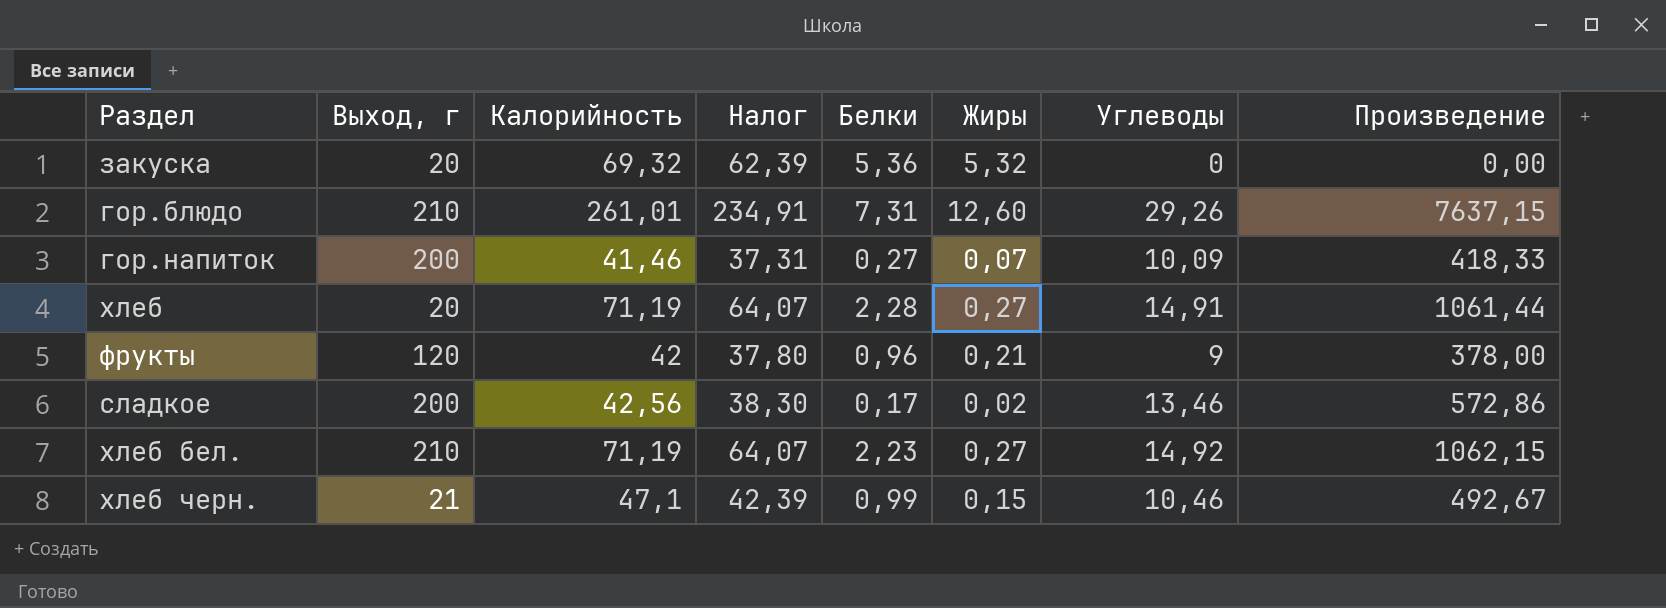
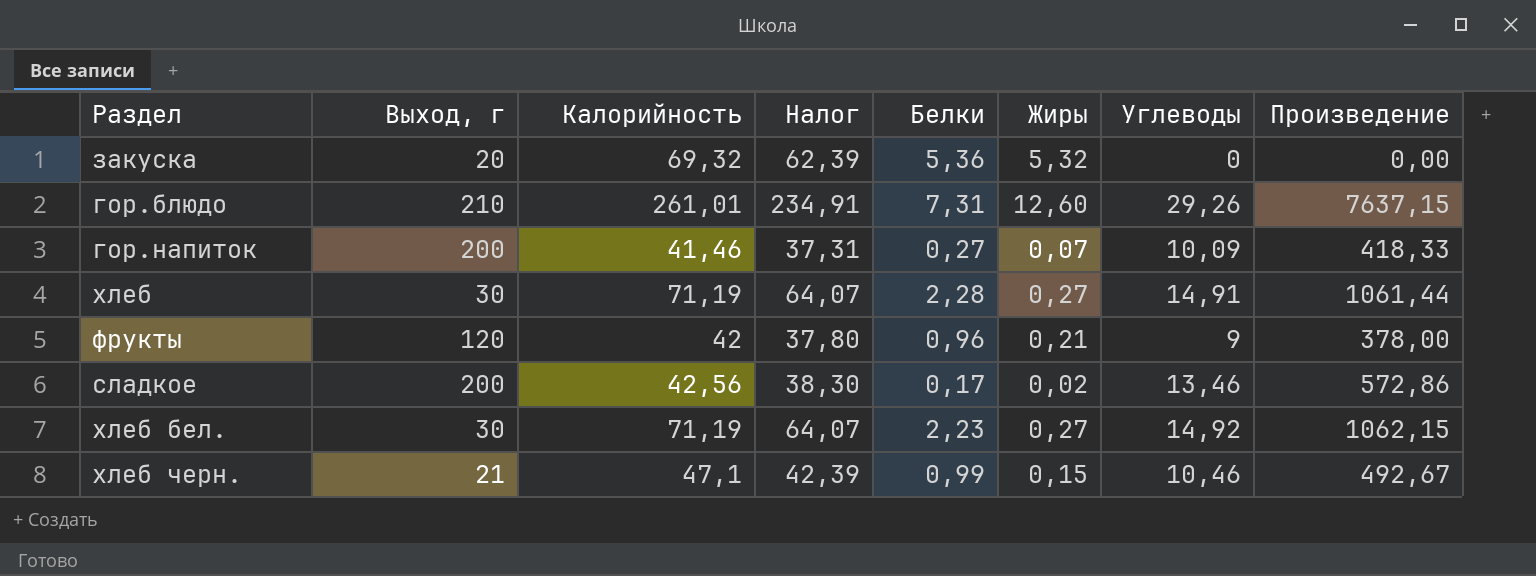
хлеб | Выход, г: 20 -> 30
хлеб бел. | Выход, г: 210 -> 30

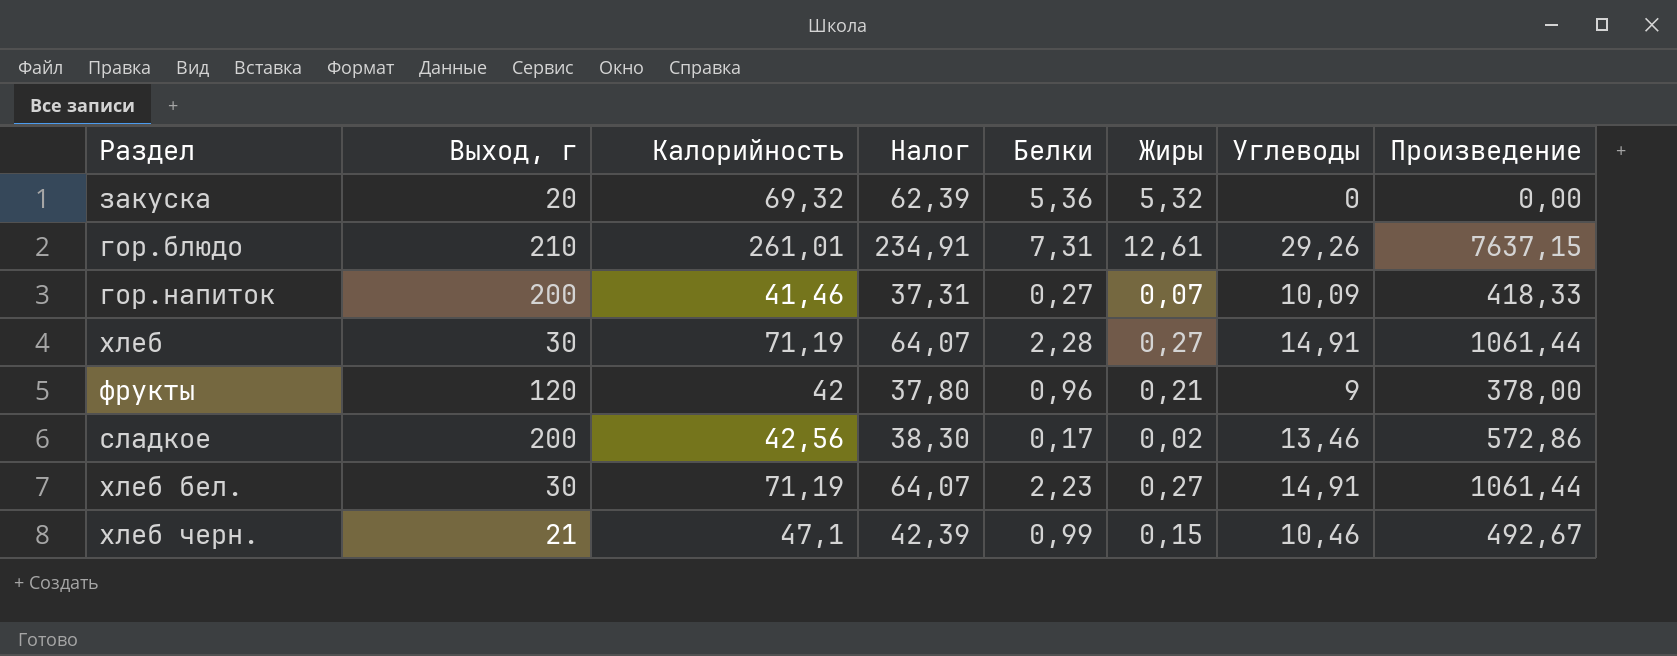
гор.блюдо | Жиры: 12,60 -> 12,61
хлеб бел. | Углеводы: 14,92 -> 14,91
хлеб бел. | Произведение: 1062,15 -> 1061,44

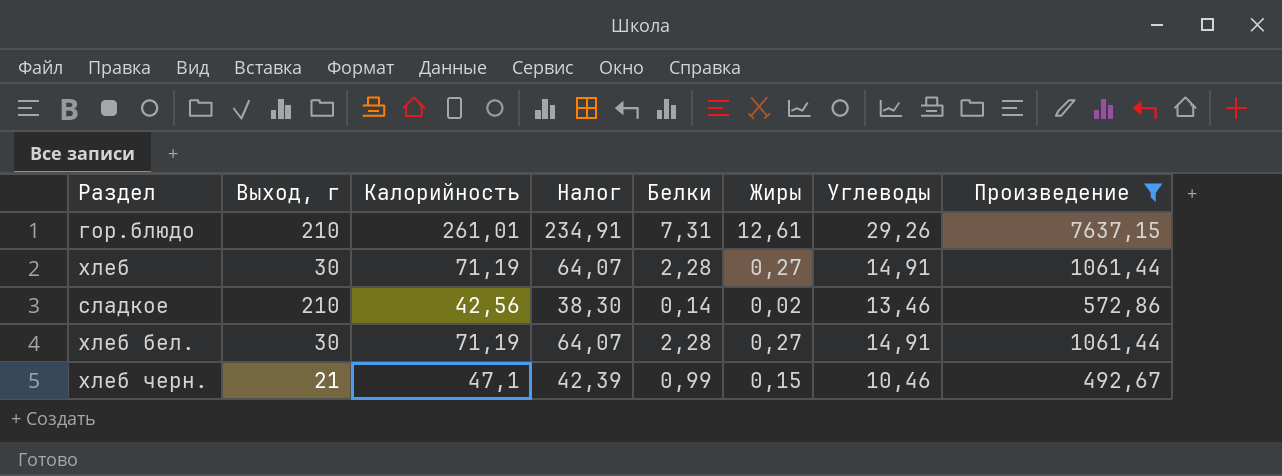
filter: none -> Произведение >= 492,67
сладкое | Выход, г: 200 -> 210
сладкое | Белки: 0,17 -> 0,14
хлеб бел. | Белки: 2,23 -> 2,28

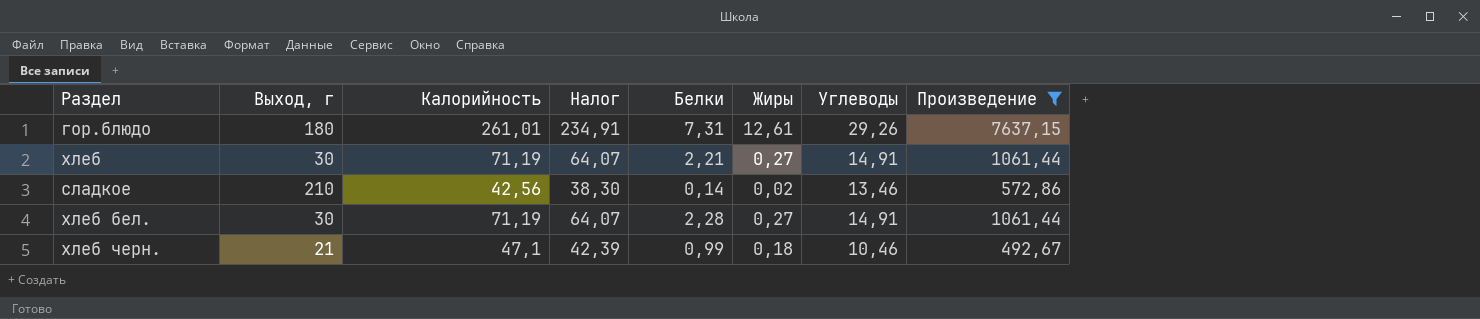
гор.блюдо | Выход, г: 210 -> 180
хлеб | Белки: 2,28 -> 2,21
хлеб черн. | Жиры: 0,15 -> 0,18

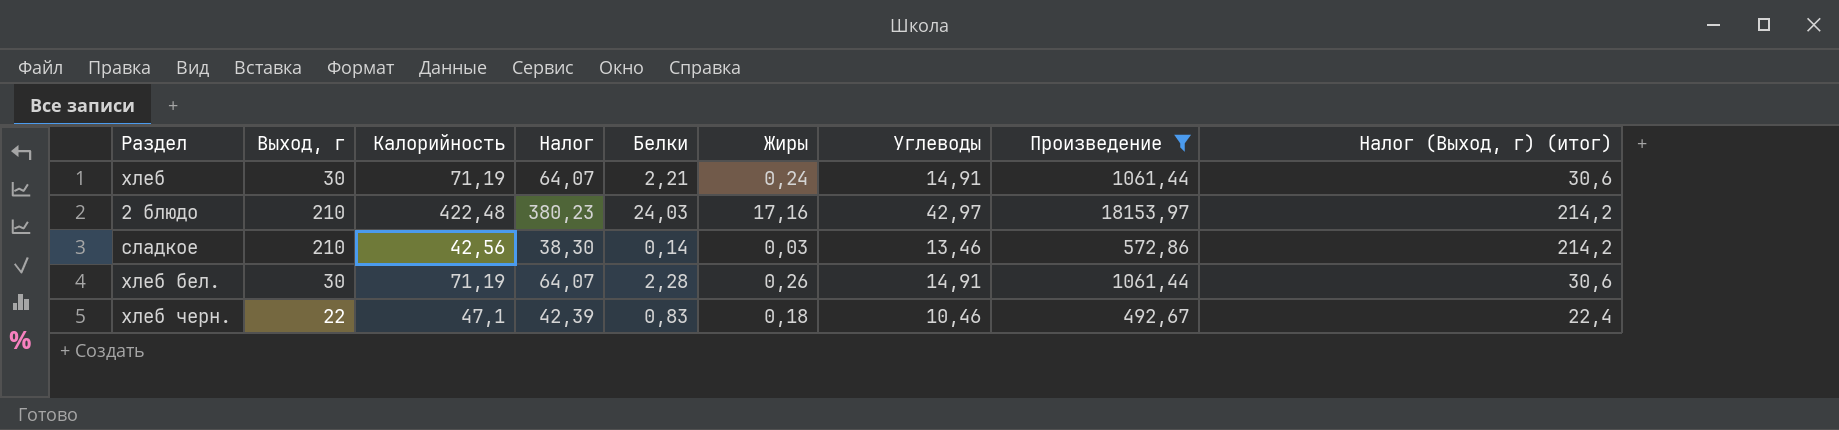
column Налог (Выход, г) (итог) | formula: none -> [Выход, г] * 1,02
row гор.блюдо: 180 | 261,01 | 234,91 | 7,31 | 12,61 | 29,26 | 7637,15 -> none
хлеб | Жиры: 0,27 -> 0,24
row 2 блюдо: none -> 210 | 422,48 | 380,23 | 24,03 | 17,16 | 42,97 | 18153,97 | 214,2
сладкое | Жиры: 0,02 -> 0,03
хлеб бел. | Жиры: 0,27 -> 0,26
хлеб черн. | Выход, г: 21 -> 22
хлеб черн. | Белки: 0,99 -> 0,83

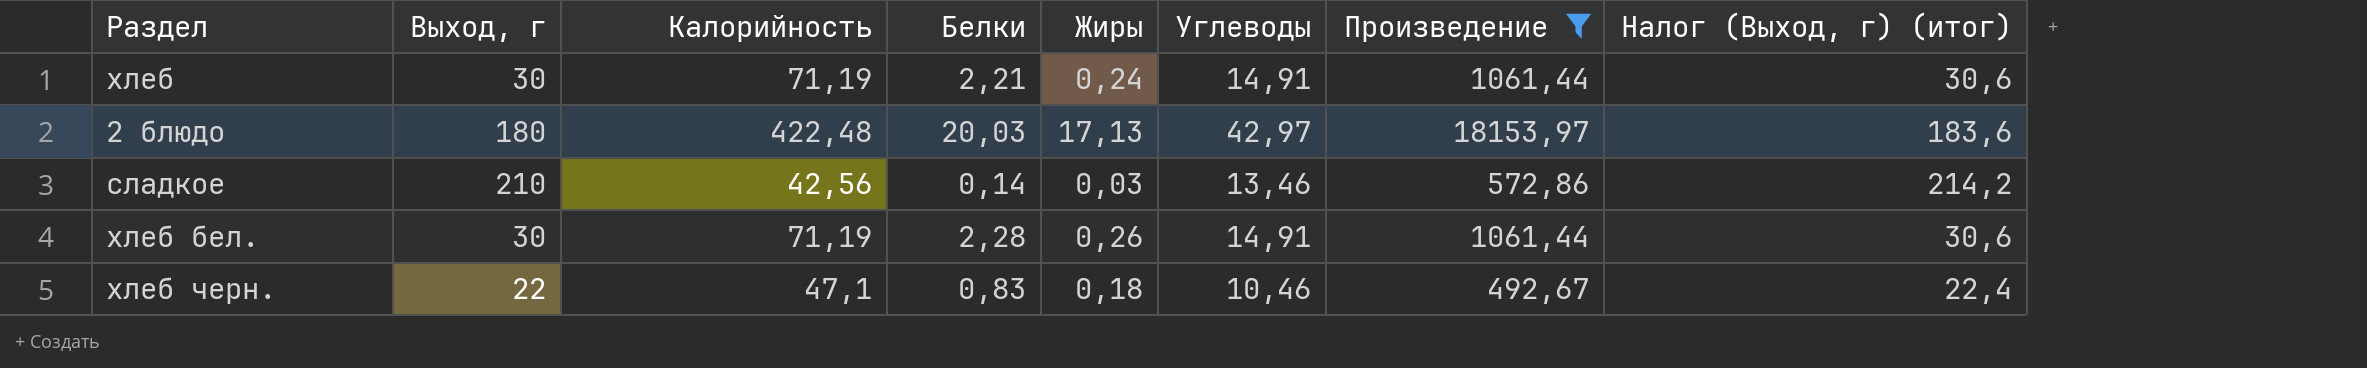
column Налог | formula: [Калорийность] * 0,9 -> none
2 блюдо | Выход, г: 210 -> 180
2 блюдо | Белки: 24,03 -> 20,03
2 блюдо | Жиры: 17,16 -> 17,13
2 блюдо | Налог (Выход, г) (итог): 214,2 -> 183,6

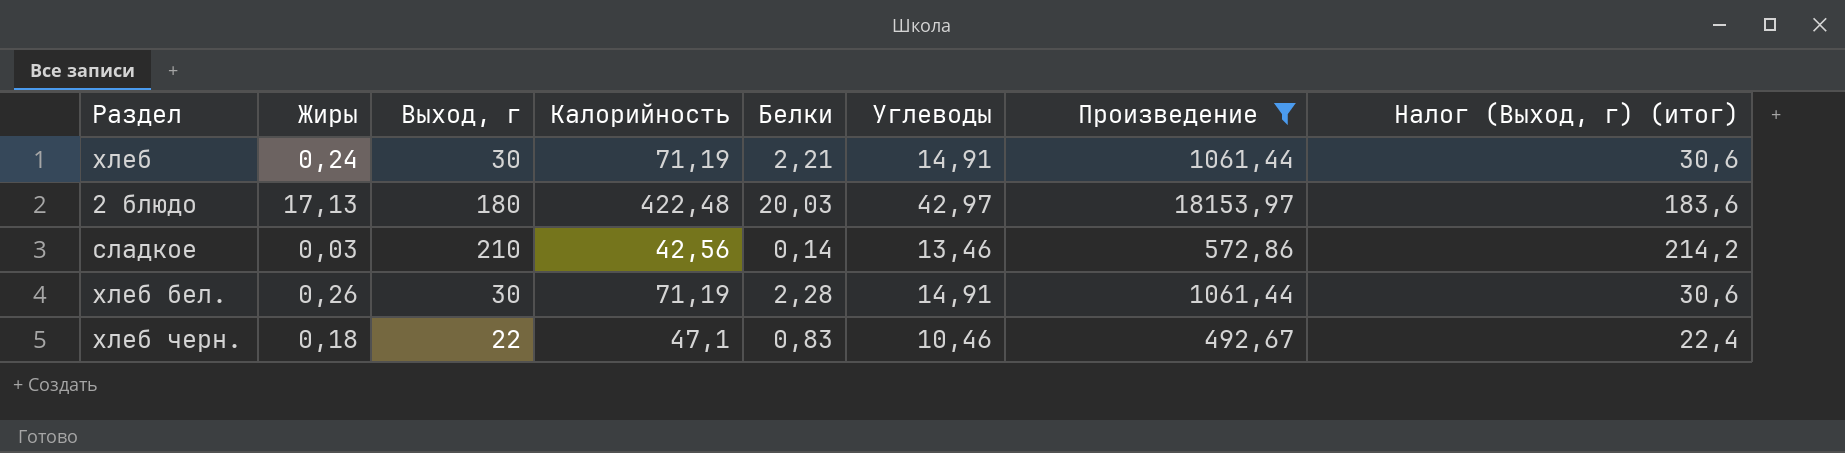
column Жиры | position: 5 -> 2

